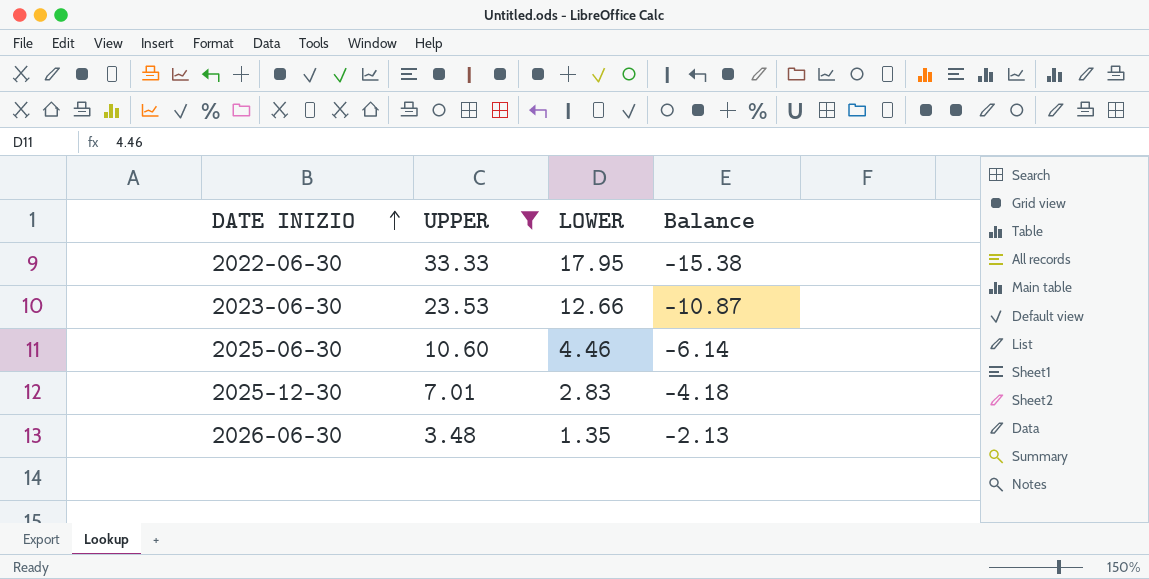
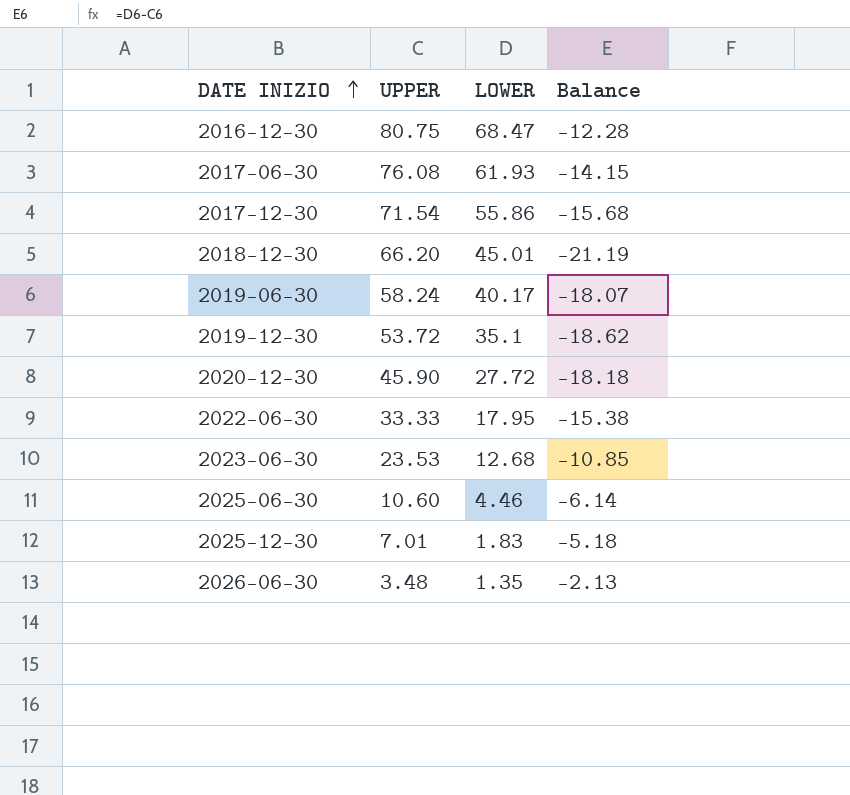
filter: UPPER <= 33.33 -> none
2023-06-30 | LOWER: 12.66 -> 12.68
2023-06-30 | Balance: -10.87 -> -10.85
2025-12-30 | LOWER: 2.83 -> 1.83
2025-12-30 | Balance: -4.18 -> -5.18

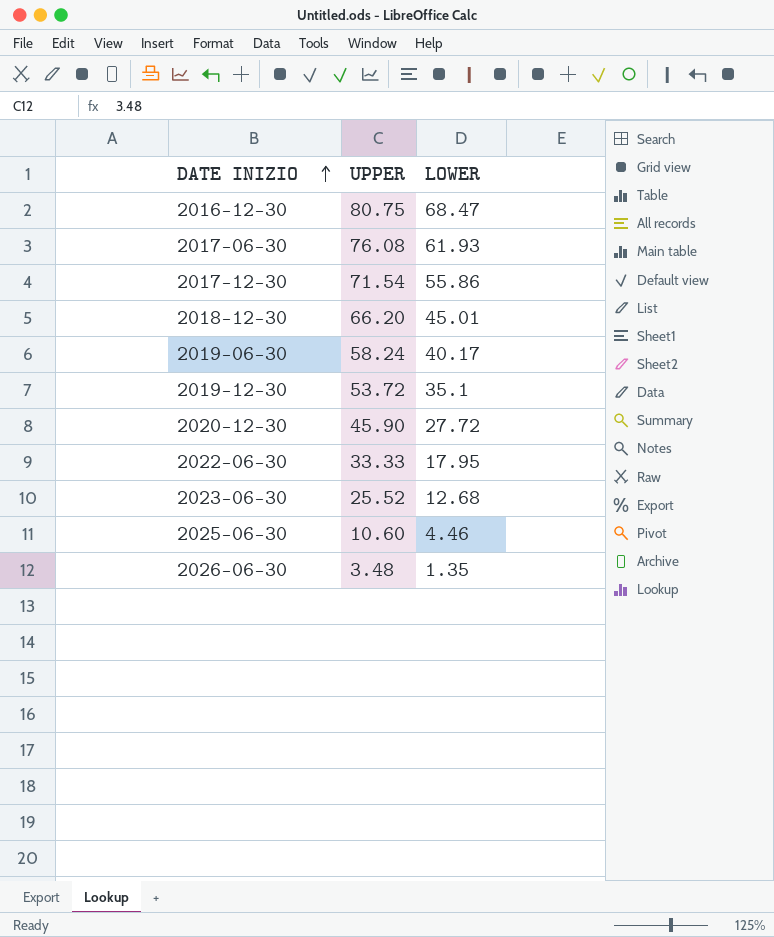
column Balance | formula: [LOWER] - [UPPER] -> none
row 2025-12-30: 7.01 | 1.83 | -5.18 -> none
2023-06-30 | UPPER: 23.53 -> 25.52

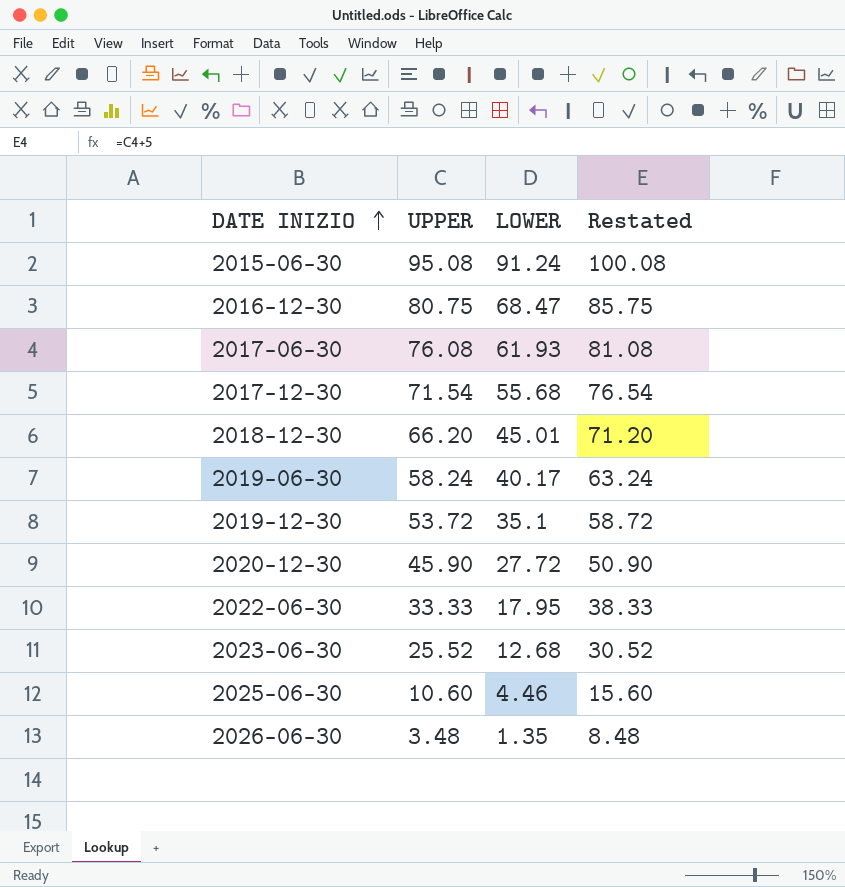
column Restated | formula: none -> [UPPER] + 5
row 2015-06-30: none -> 95.08 | 91.24 | 100.08
2017-12-30 | LOWER: 55.86 -> 55.68

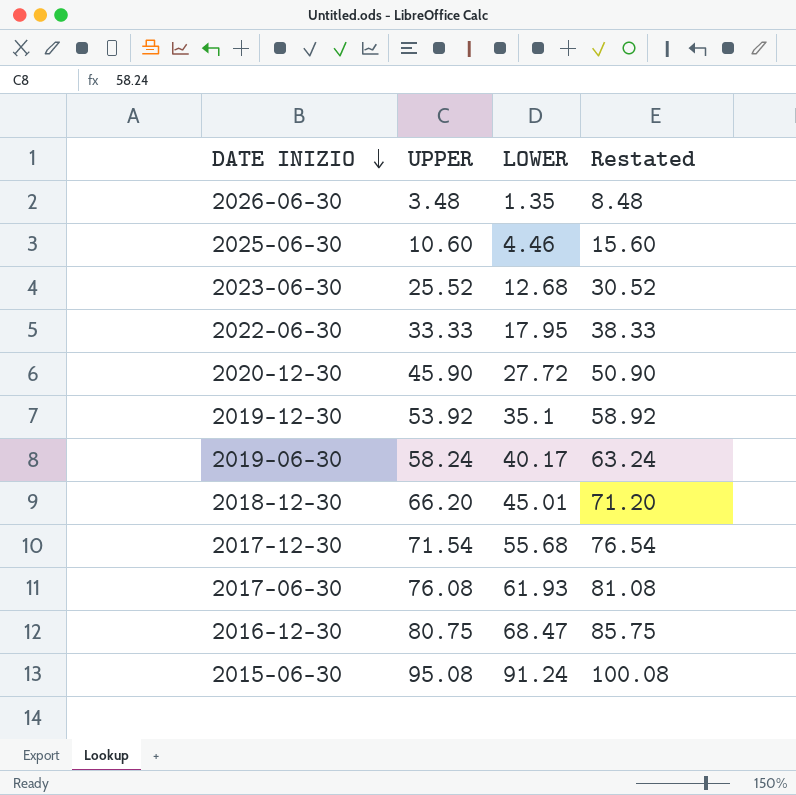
row order: DATE INIZIO ascending -> DATE INIZIO descending
2019-12-30 | UPPER: 53.72 -> 53.92
2019-12-30 | Restated: 58.72 -> 58.92

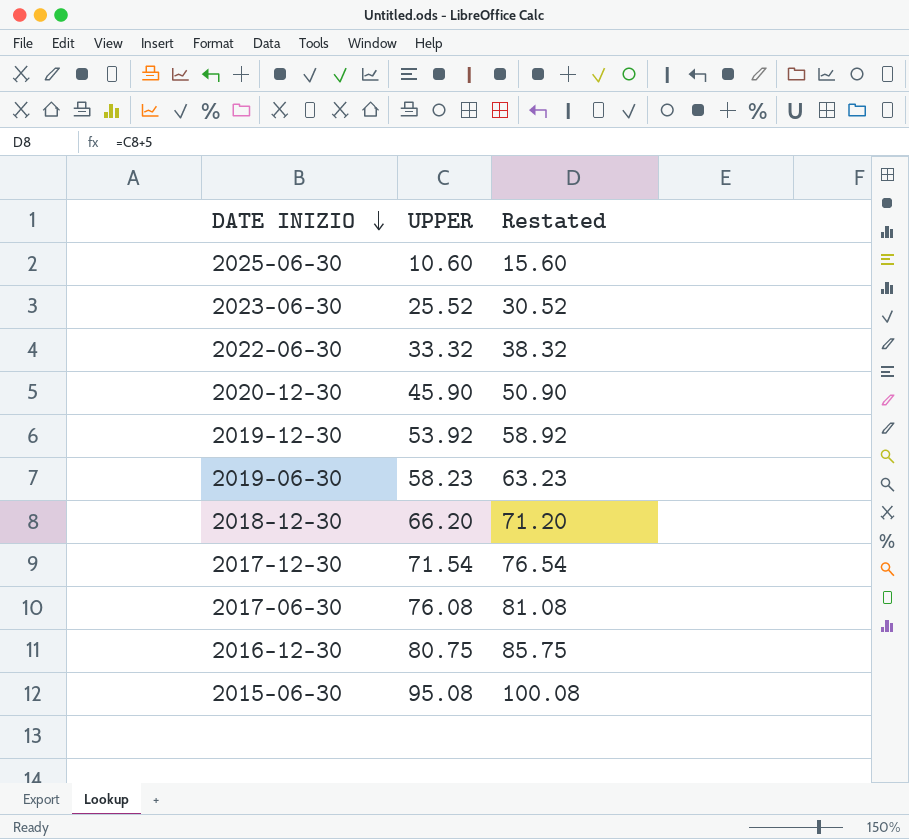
column LOWER | position: 3 -> none
row 2026-06-30: 3.48 | 1.35 | 8.48 -> none
2022-06-30 | UPPER: 33.33 -> 33.32
2022-06-30 | Restated: 38.33 -> 38.32
2019-06-30 | UPPER: 58.24 -> 58.23
2019-06-30 | Restated: 63.24 -> 63.23

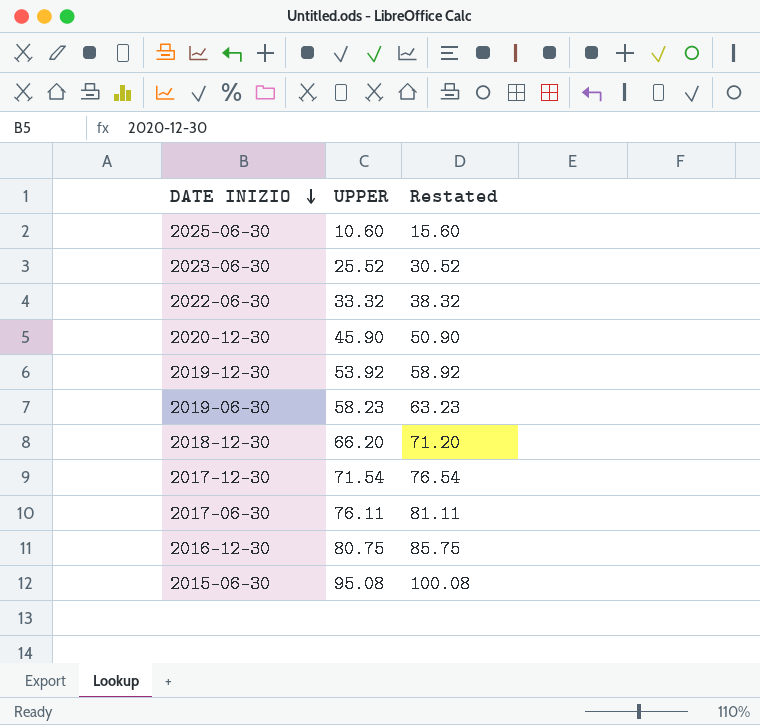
2017-06-30 | UPPER: 76.08 -> 76.11
2017-06-30 | Restated: 81.08 -> 81.11

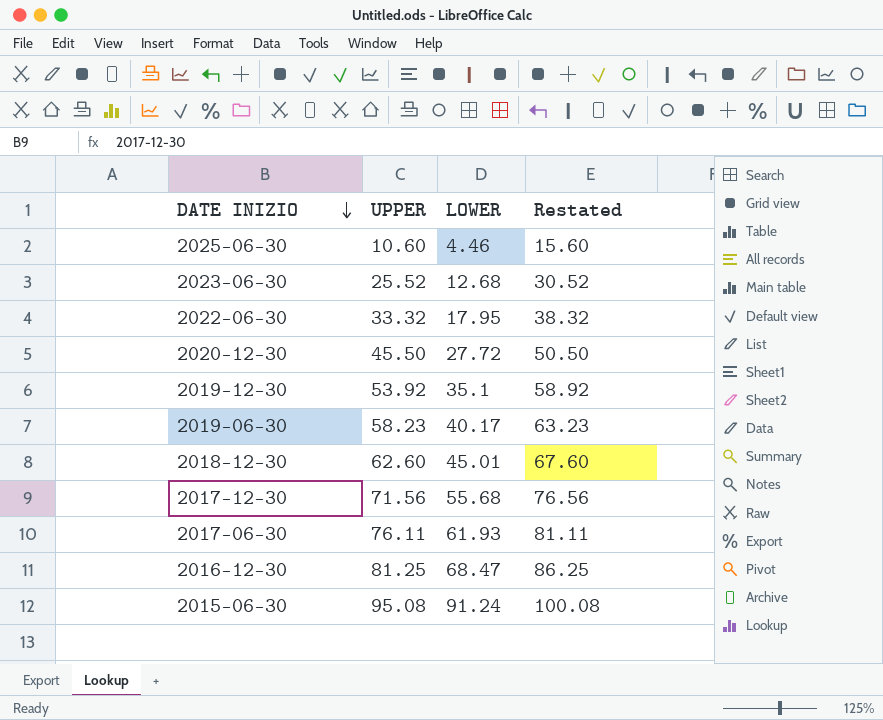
column LOWER | position: none -> 3
2020-12-30 | UPPER: 45.90 -> 45.50
2020-12-30 | Restated: 50.90 -> 50.50
2018-12-30 | UPPER: 66.20 -> 62.60
2018-12-30 | Restated: 71.20 -> 67.60
2017-12-30 | UPPER: 71.54 -> 71.56
2017-12-30 | Restated: 76.54 -> 76.56
2016-12-30 | UPPER: 80.75 -> 81.25
2016-12-30 | Restated: 85.75 -> 86.25

